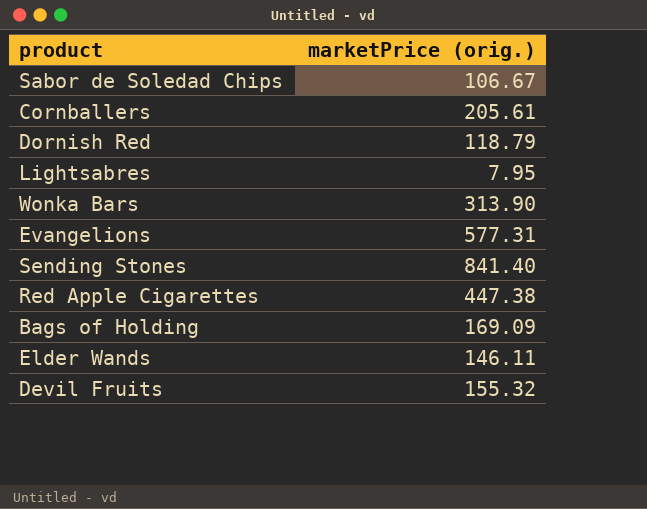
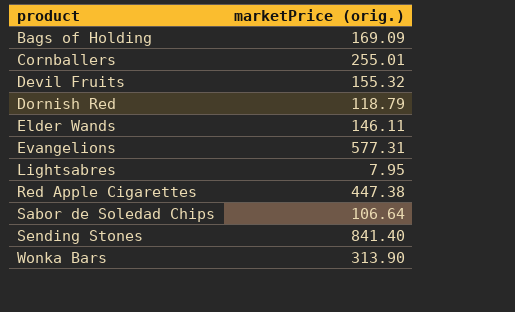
row order: none -> product ascending
Cornballers | marketPrice (orig.): 205.61 -> 255.01
Sabor de Soledad Chips | marketPrice (orig.): 106.67 -> 106.64

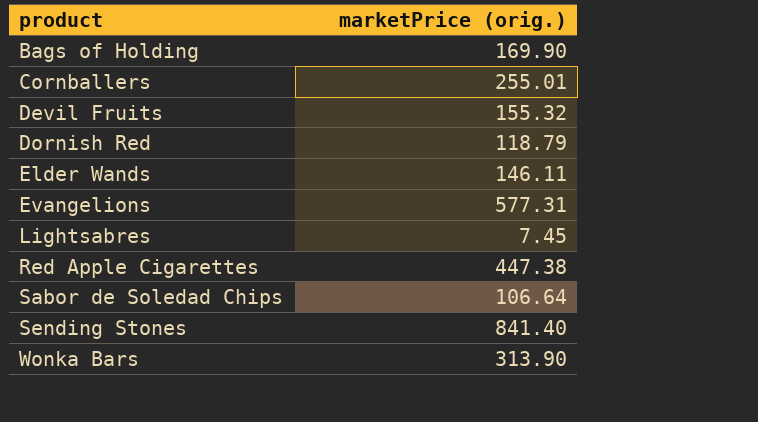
Bags of Holding | marketPrice (orig.): 169.09 -> 169.90
Lightsabres | marketPrice (orig.): 7.95 -> 7.45

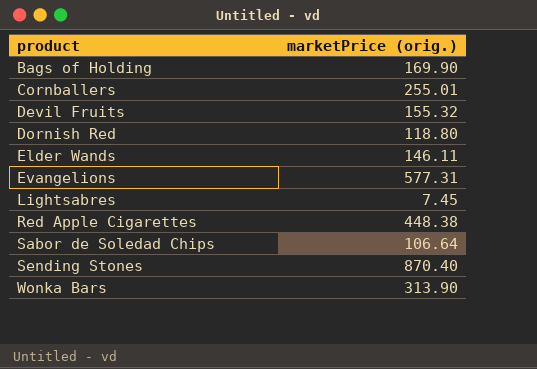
Dornish Red | marketPrice (orig.): 118.79 -> 118.80
Red Apple Cigarettes | marketPrice (orig.): 447.38 -> 448.38
Sending Stones | marketPrice (orig.): 841.40 -> 870.40

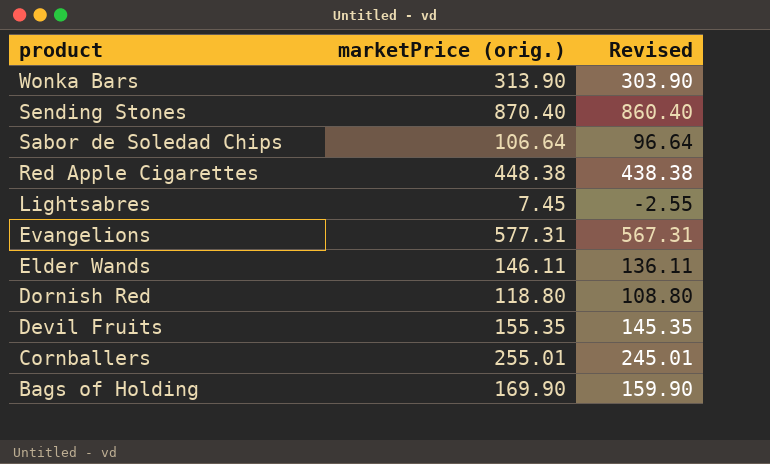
row order: product ascending -> product descending
column Revised | formula: none -> [marketPrice (orig.)] - 10
Devil Fruits | marketPrice (orig.): 155.32 -> 155.35

